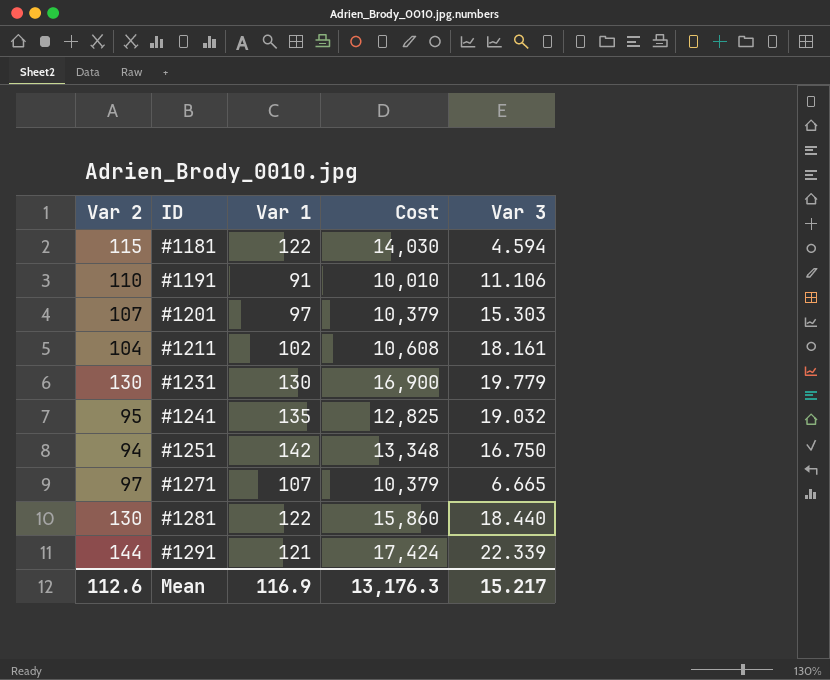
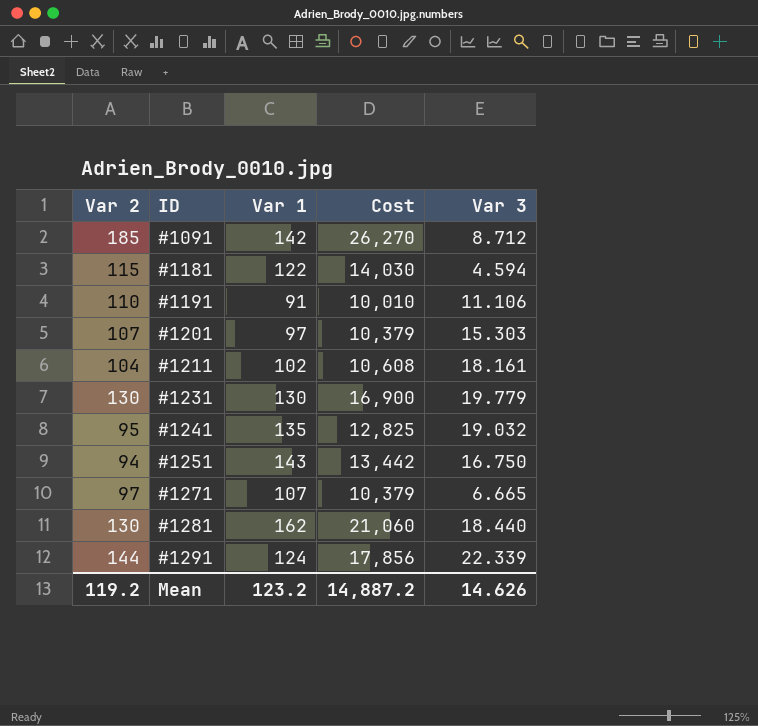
row #1091: none -> 185 | 142 | 26,270 | 8.712
#1251 | Var 1: 142 -> 143
#1251 | Cost: 13,348 -> 13,442
#1281 | Var 1: 122 -> 162
#1281 | Cost: 15,860 -> 21,060
#1291 | Var 1: 121 -> 124
#1291 | Cost: 17,424 -> 17,856
Mean | Var 2: 112.6 -> 119.2
Mean | Var 1: 116.9 -> 123.2
Mean | Cost: 13,176.3 -> 14,887.2
Mean | Var 3: 15.217 -> 14.626

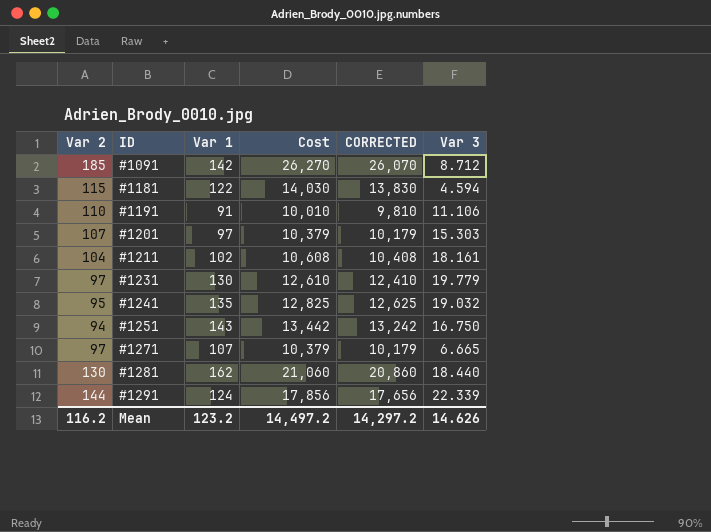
column CORRECTED | formula: none -> [Cost] - 200
#1231 | Var 2: 130 -> 97
#1231 | Cost: 16,900 -> 12,610
Mean | Var 2: 119.2 -> 116.2
Mean | Cost: 14,887.2 -> 14,497.2

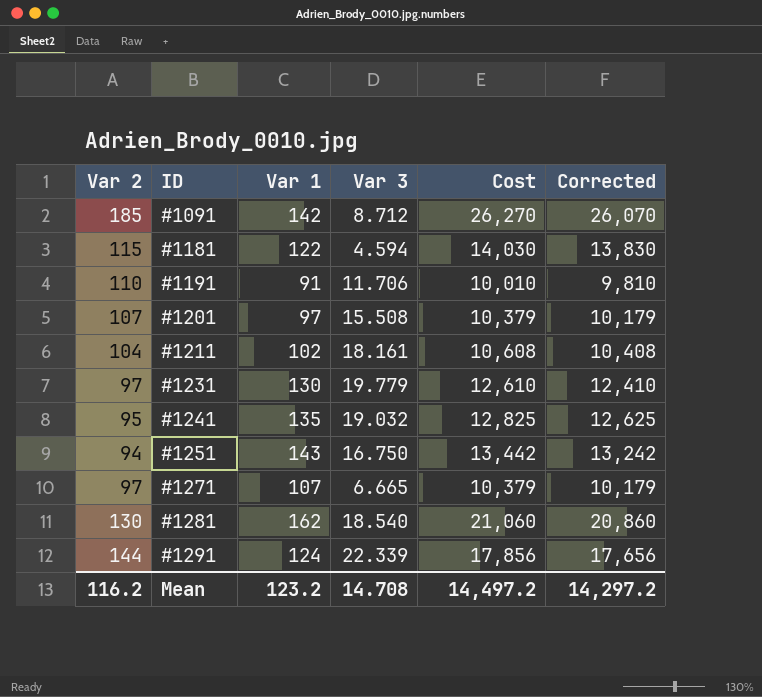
column Var 3 | position: 6 -> 4
column name: CORRECTED -> Corrected
#1191 | Var 3: 11.106 -> 11.706
#1201 | Var 3: 15.303 -> 15.508
#1281 | Var 3: 18.440 -> 18.540
Mean | Var 3: 14.626 -> 14.708

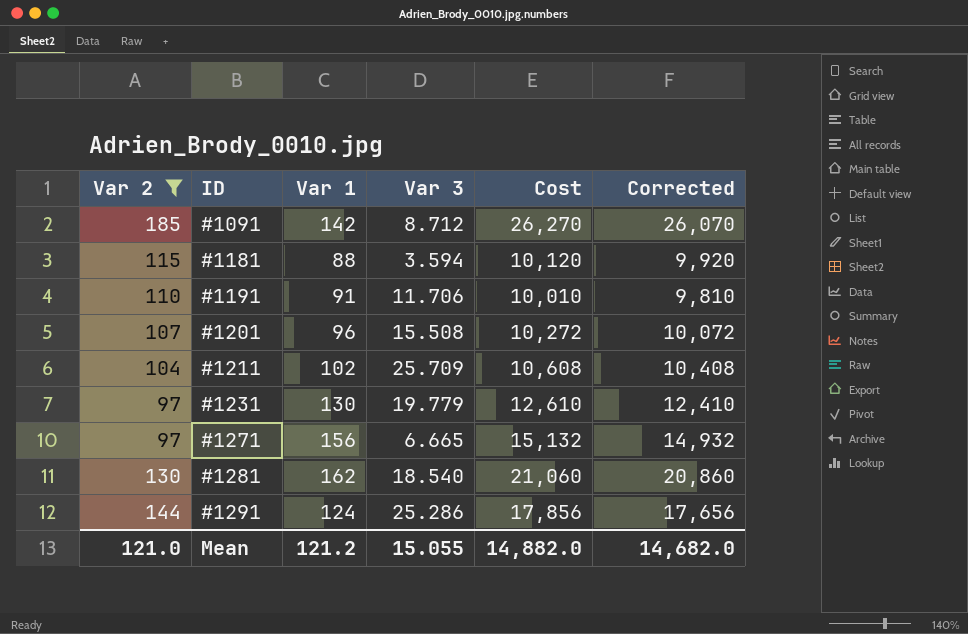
filter: none -> Var 2 >= 97
#1181 | Var 1: 122 -> 88
#1181 | Var 3: 4.594 -> 3.594
#1181 | Cost: 14,030 -> 10,120
#1181 | Corrected: 13,830 -> 9,920
#1201 | Var 1: 97 -> 96
#1201 | Cost: 10,379 -> 10,272
#1201 | Corrected: 10,179 -> 10,072
#1211 | Var 3: 18.161 -> 25.709
#1271 | Var 1: 107 -> 156
#1271 | Cost: 10,379 -> 15,132
#1271 | Corrected: 10,179 -> 14,932
#1291 | Var 3: 22.339 -> 25.286
Mean | Var 2: 116.2 -> 121.0
Mean | Var 1: 123.2 -> 121.2
Mean | Var 3: 14.708 -> 15.055
Mean | Cost: 14,497.2 -> 14,882.0
Mean | Corrected: 14,297.2 -> 14,682.0

